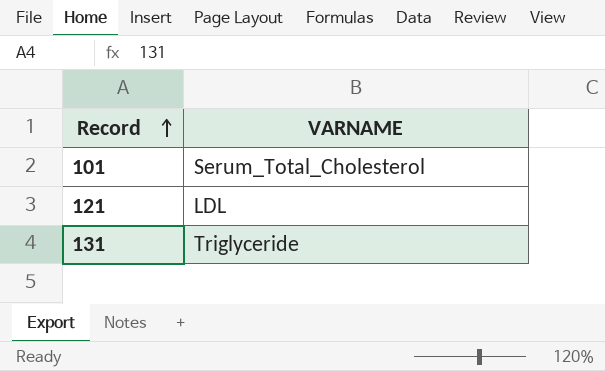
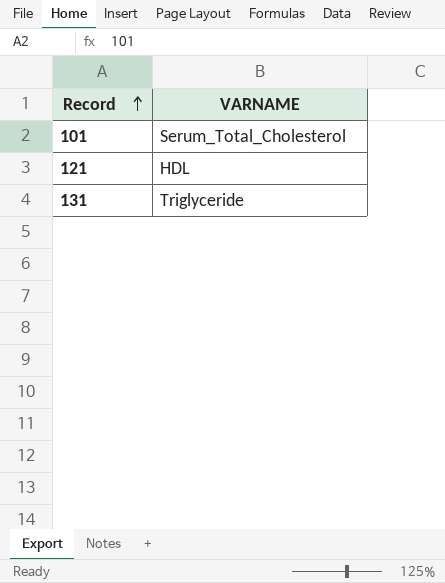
121 | VARNAME: LDL -> HDL

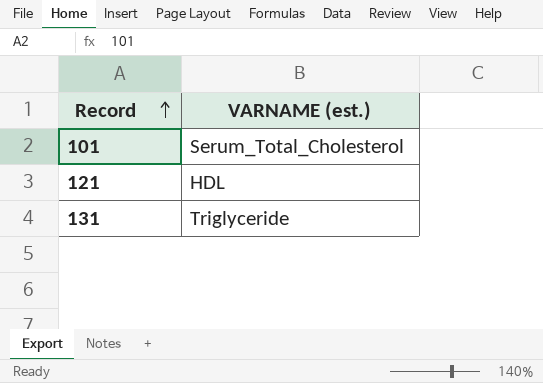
column name: VARNAME -> VARNAME (est.)

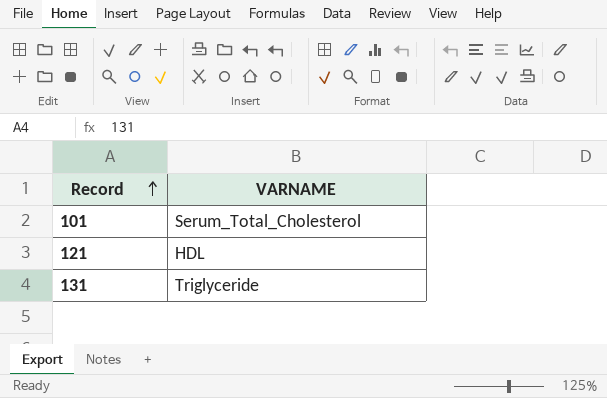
column name: VARNAME (est.) -> VARNAME

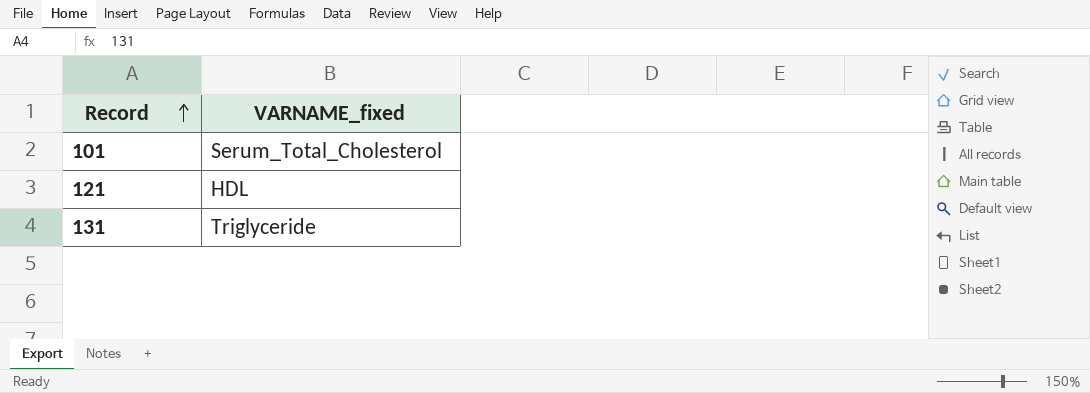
column name: VARNAME -> VARNAME_fixed

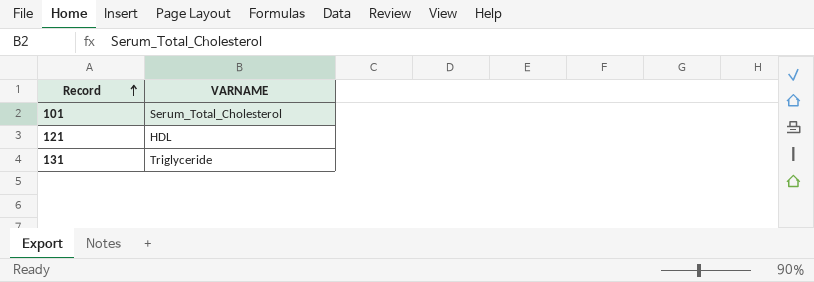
column name: VARNAME_fixed -> VARNAME

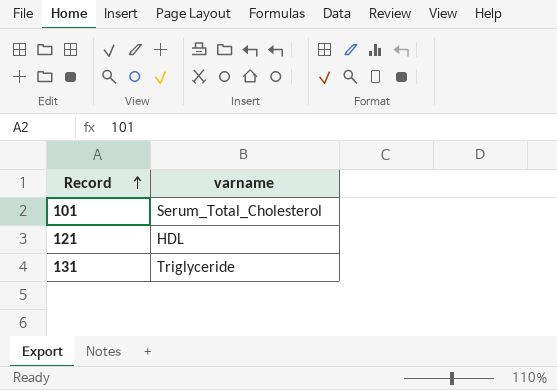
column name: VARNAME -> varname

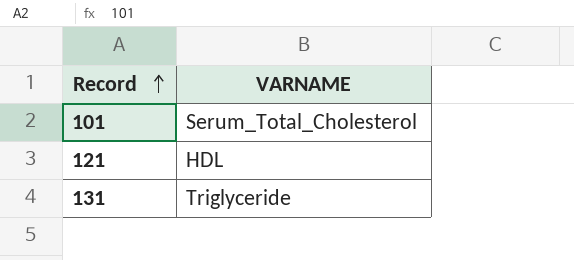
column name: varname -> VARNAME

